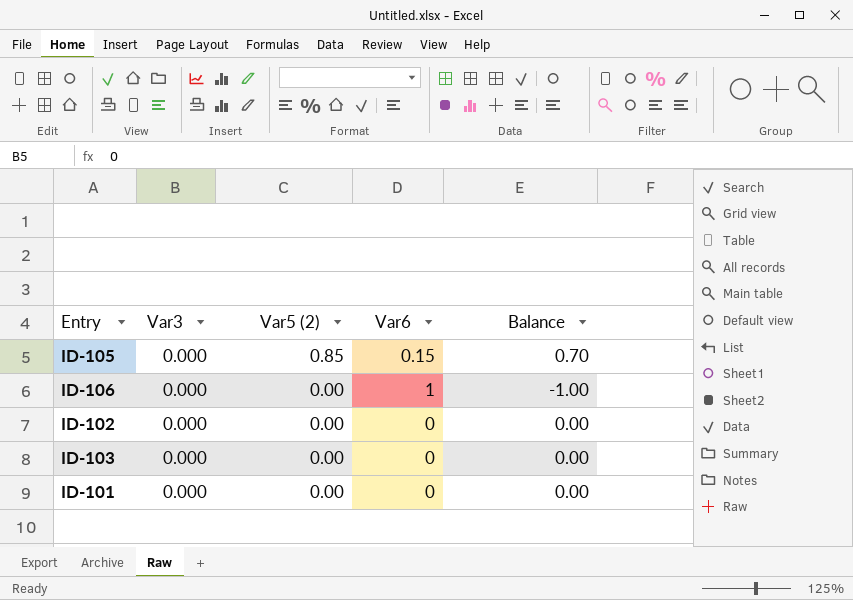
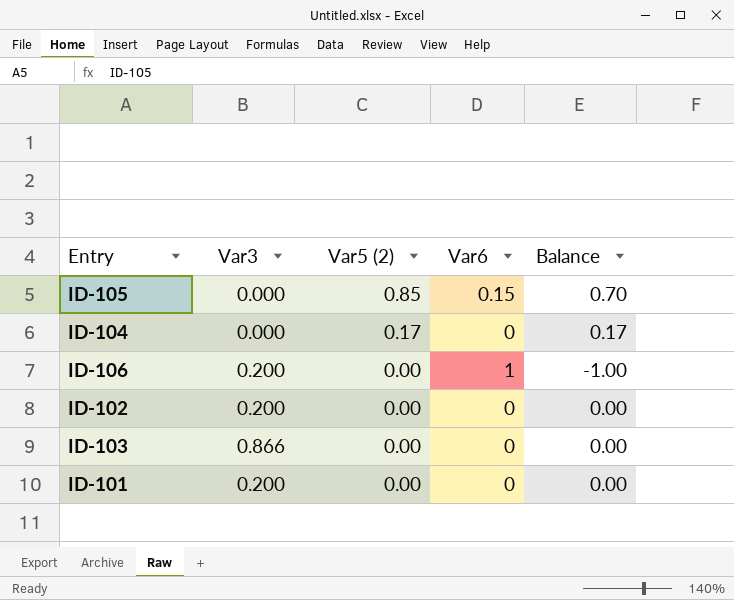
row ID-104: none -> 0.000 | 0.17 | 0 | 0.17
ID-106 | Var3: 0.000 -> 0.200
ID-102 | Var3: 0.000 -> 0.200
ID-103 | Var3: 0.000 -> 0.866
ID-101 | Var3: 0.000 -> 0.200

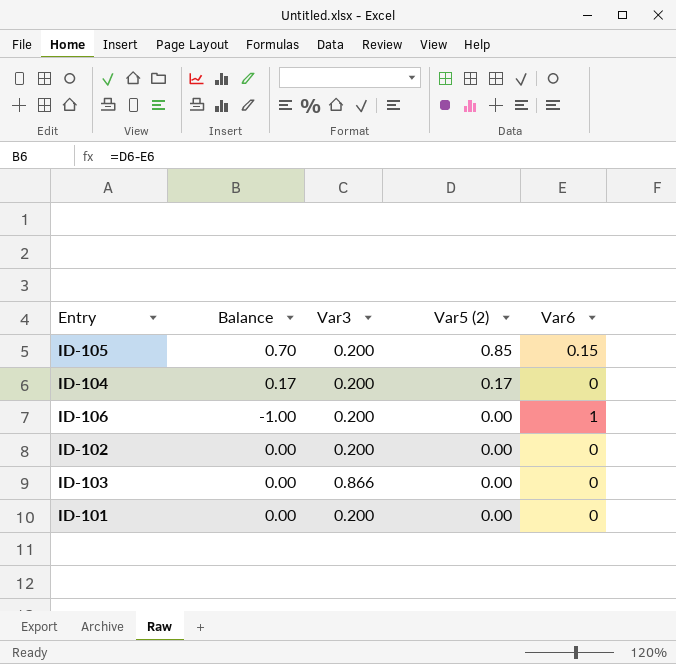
column Balance | position: 5 -> 2
ID-105 | Var3: 0.000 -> 0.200
ID-104 | Var3: 0.000 -> 0.200

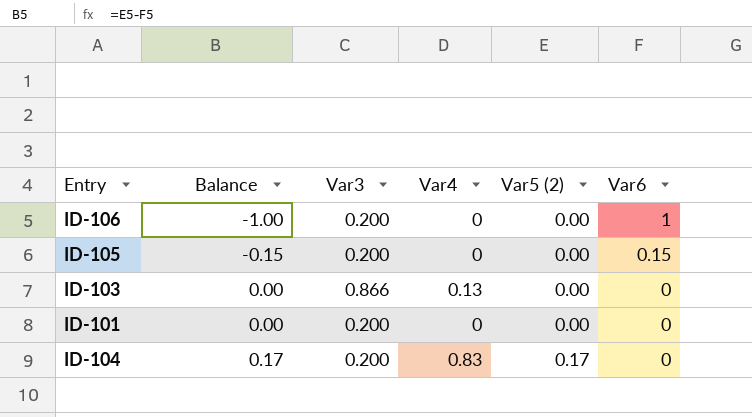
row order: Var5 (2) descending -> Balance ascending
column Var4 | position: none -> 4
row ID-102: 0.00 | 0.200 | 0.00 | 0 -> none
ID-105 | Balance: 0.70 -> -0.15
ID-105 | Var5 (2): 0.85 -> 0.00

